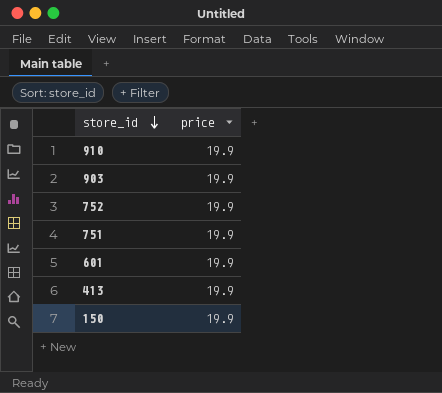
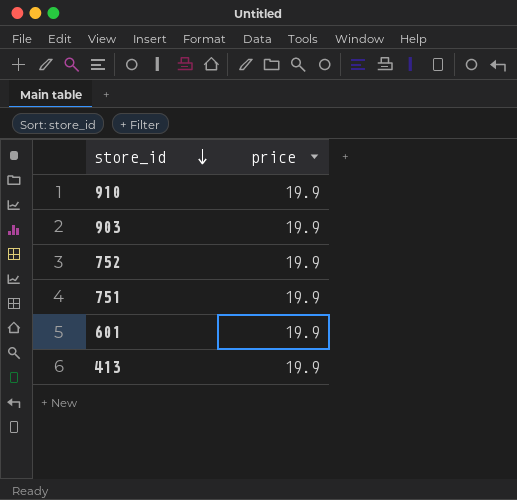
row 150: 19.9 -> none

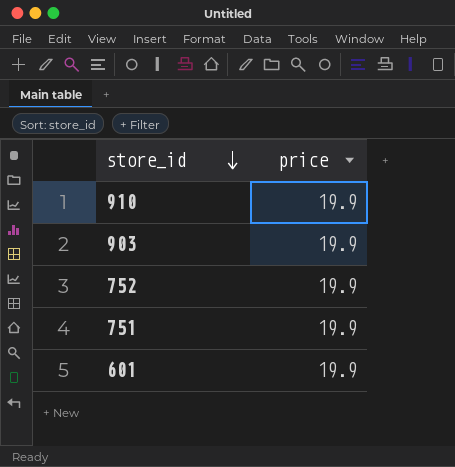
row 413: 19.9 -> none

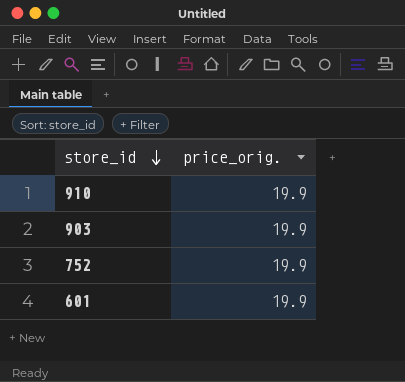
column name: price -> price_orig.
row 751: 19.9 -> none

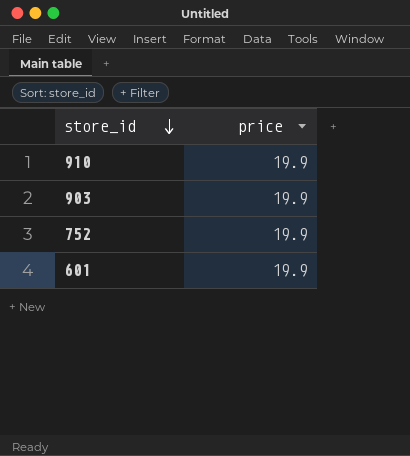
column name: price_orig. -> price

